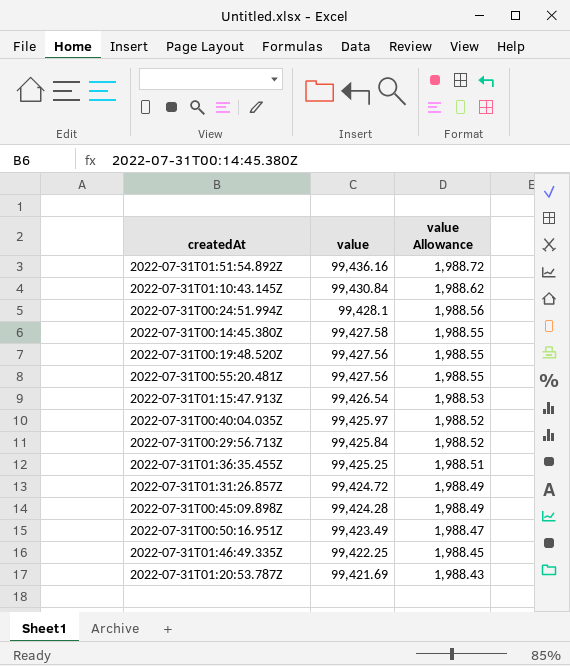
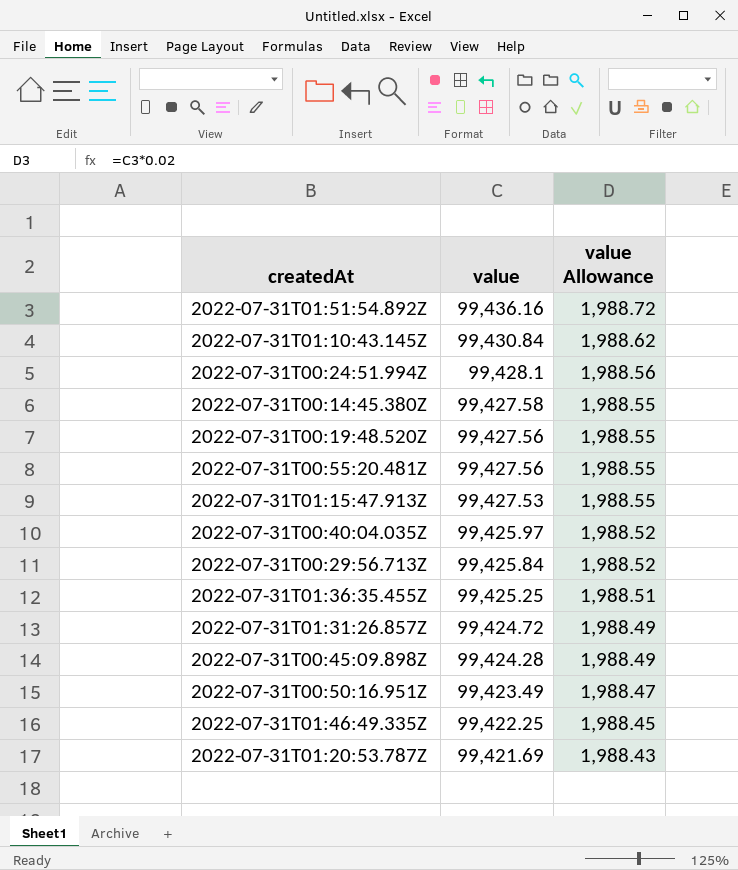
2022-07-31T01:15:47.913Z | value: 99,426.54 -> 99,427.53
2022-07-31T01:15:47.913Z | value Allowance: 1,988.53 -> 1,988.55

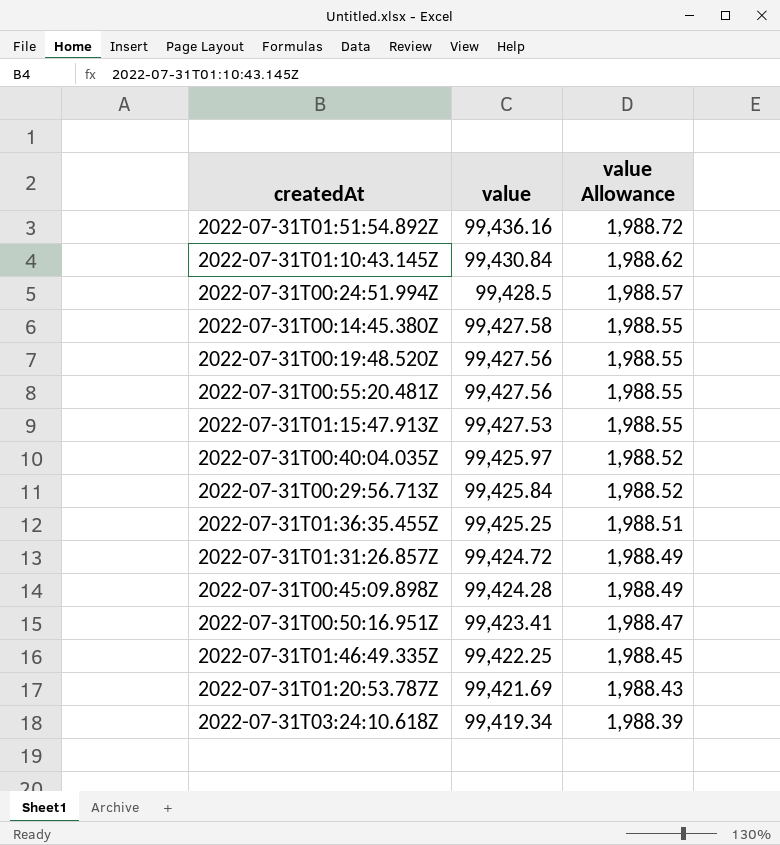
2022-07-31T00:24:51.994Z | value: 99,428.1 -> 99,428.5
2022-07-31T00:24:51.994Z | value Allowance: 1,988.56 -> 1,988.57
2022-07-31T00:50:16.951Z | value: 99,423.49 -> 99,423.41
row 2022-07-31T03:24:10.618Z: none -> 99,419.34 | 1,988.39

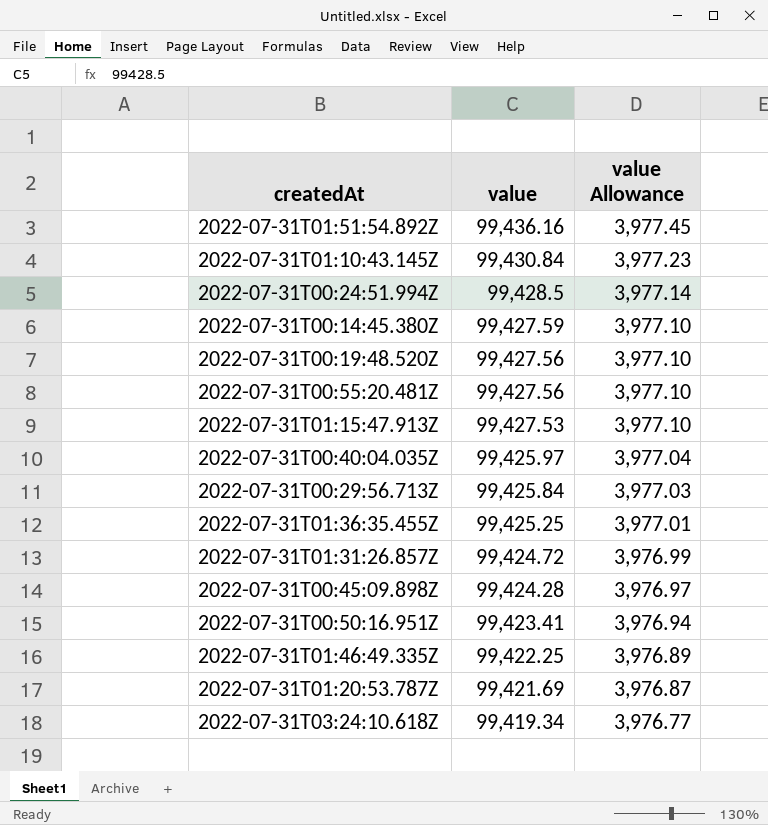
column value Allowance | formula: [value] * 0.02 -> [value] * 0.04
2022-07-31T00:14:45.380Z | value: 99,427.58 -> 99,427.59

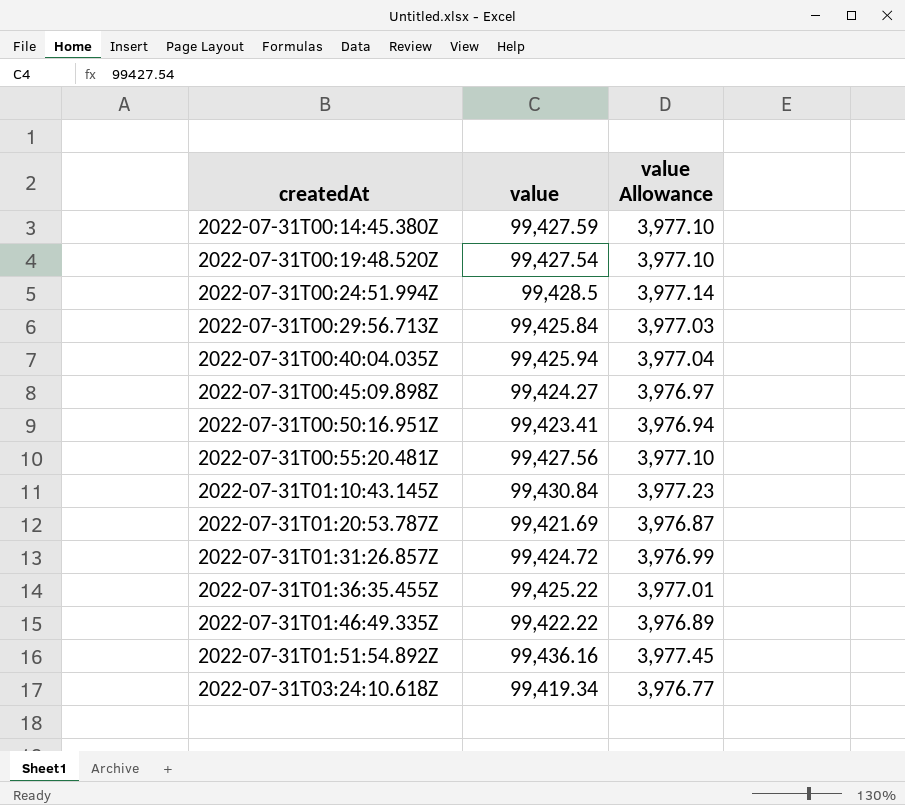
row order: value descending -> createdAt ascending
row 2022-07-31T01:15:47.913Z: 99,427.53 | 3,977.10 -> none
2022-07-31T00:19:48.520Z | value: 99,427.56 -> 99,427.54
2022-07-31T00:40:04.035Z | value: 99,425.97 -> 99,425.94
2022-07-31T00:45:09.898Z | value: 99,424.28 -> 99,424.27
2022-07-31T01:36:35.455Z | value: 99,425.25 -> 99,425.22
2022-07-31T01:46:49.335Z | value: 99,422.25 -> 99,422.22

